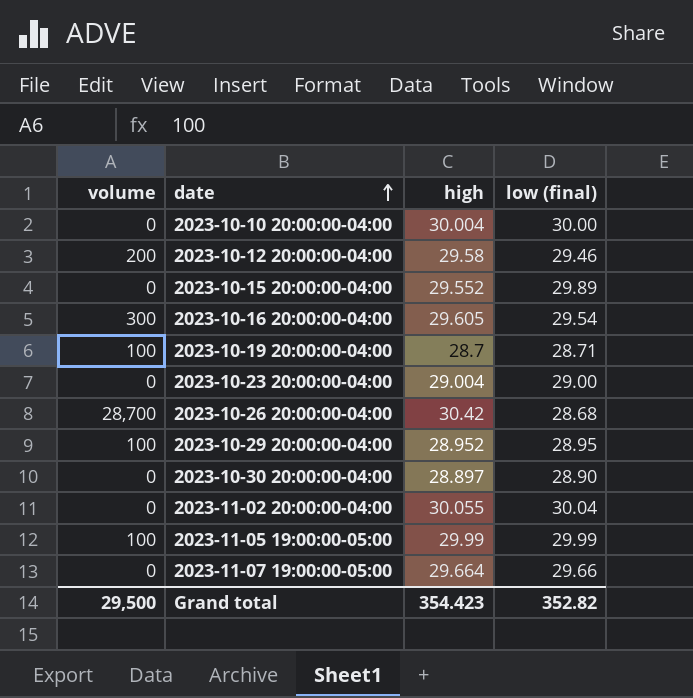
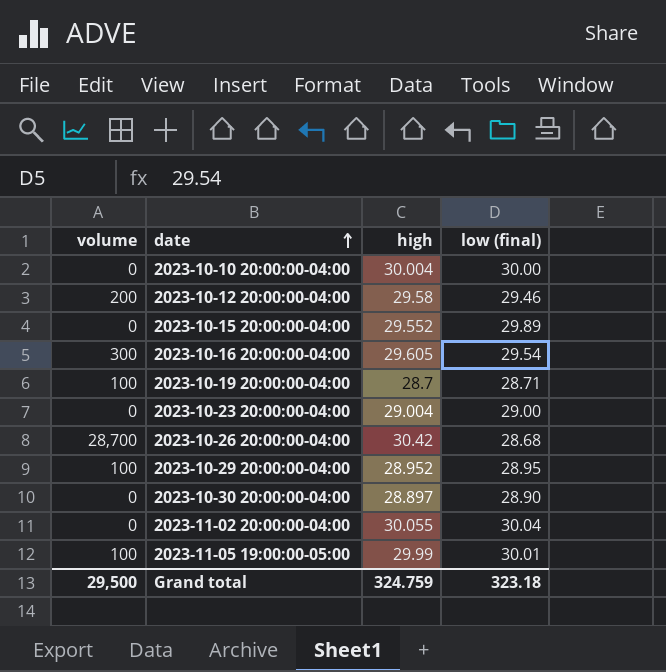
row 2023-11-07 19:00:00-05:00: 0 | 29.664 | 29.66 -> none
2023-11-05 19:00:00-05:00 | low (final): 29.99 -> 30.01
Grand total | high: 354.423 -> 324.759
Grand total | low (final): 352.82 -> 323.18

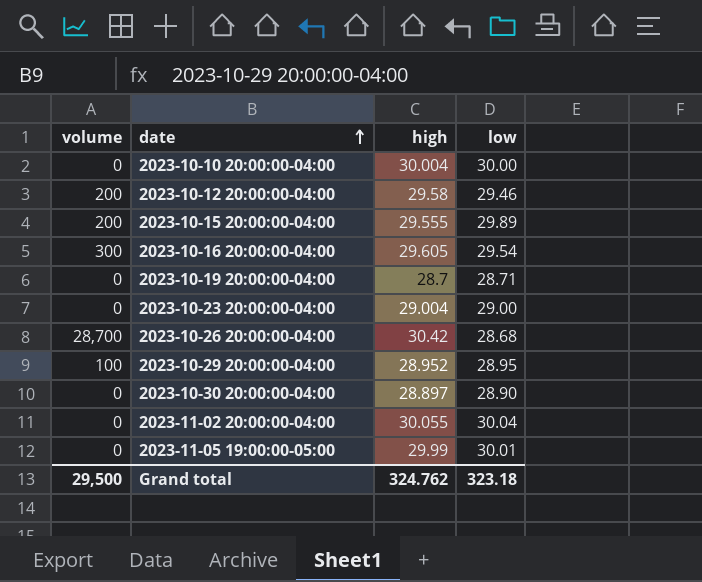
column name: low (final) -> low
2023-10-15 20:00:00-04:00 | volume: 0 -> 200
2023-10-15 20:00:00-04:00 | high: 29.552 -> 29.555
2023-10-19 20:00:00-04:00 | volume: 100 -> 0
2023-11-05 19:00:00-05:00 | volume: 100 -> 0
Grand total | high: 324.759 -> 324.762

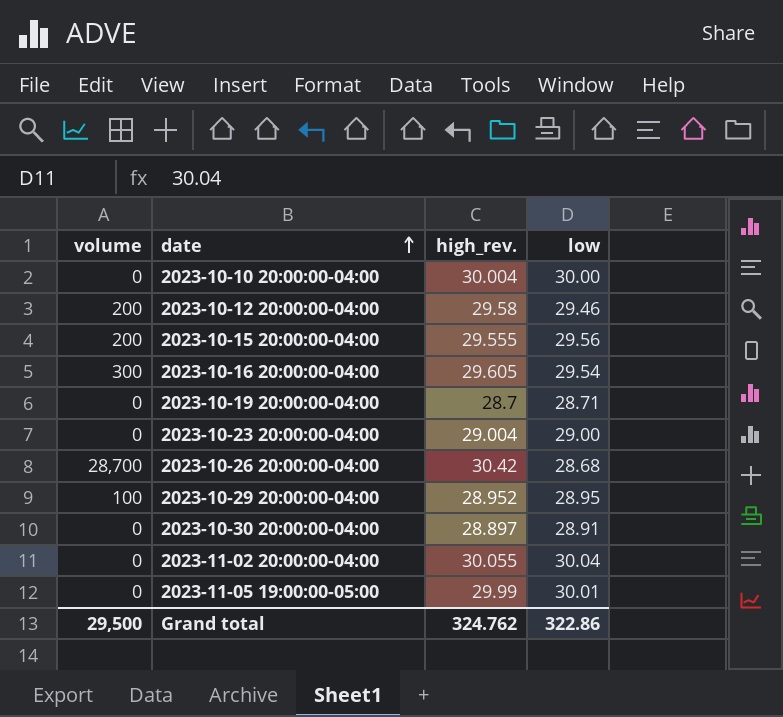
column name: high -> high_rev.
2023-10-15 20:00:00-04:00 | low: 29.89 -> 29.56
2023-10-30 20:00:00-04:00 | low: 28.90 -> 28.91
Grand total | low: 323.18 -> 322.86

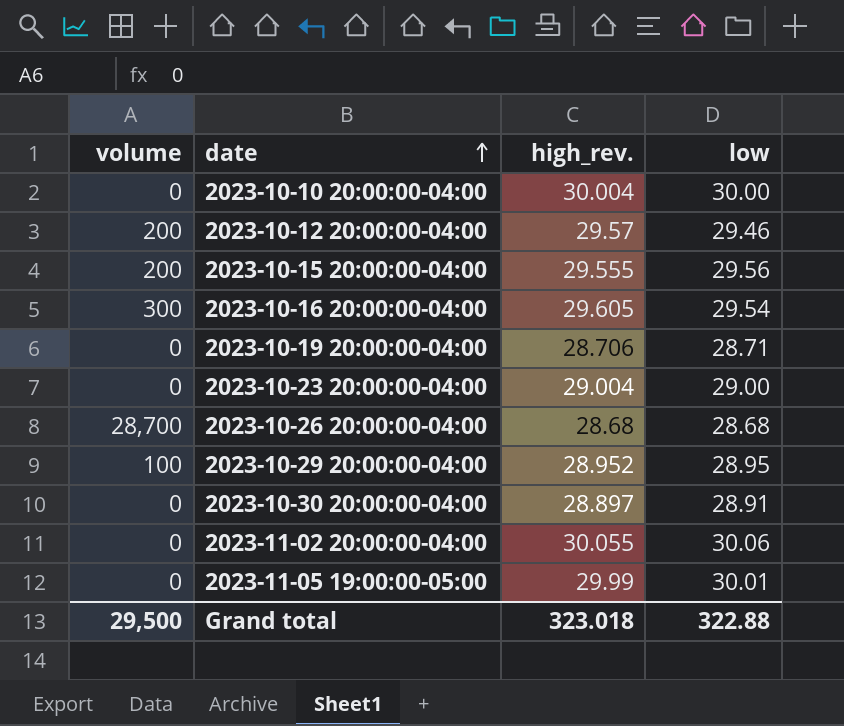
2023-10-12 20:00:00-04:00 | high_rev.: 29.58 -> 29.57
2023-10-19 20:00:00-04:00 | high_rev.: 28.7 -> 28.706
2023-10-26 20:00:00-04:00 | high_rev.: 30.42 -> 28.68
2023-11-02 20:00:00-04:00 | low: 30.04 -> 30.06
Grand total | high_rev.: 324.762 -> 323.018
Grand total | low: 322.86 -> 322.88

